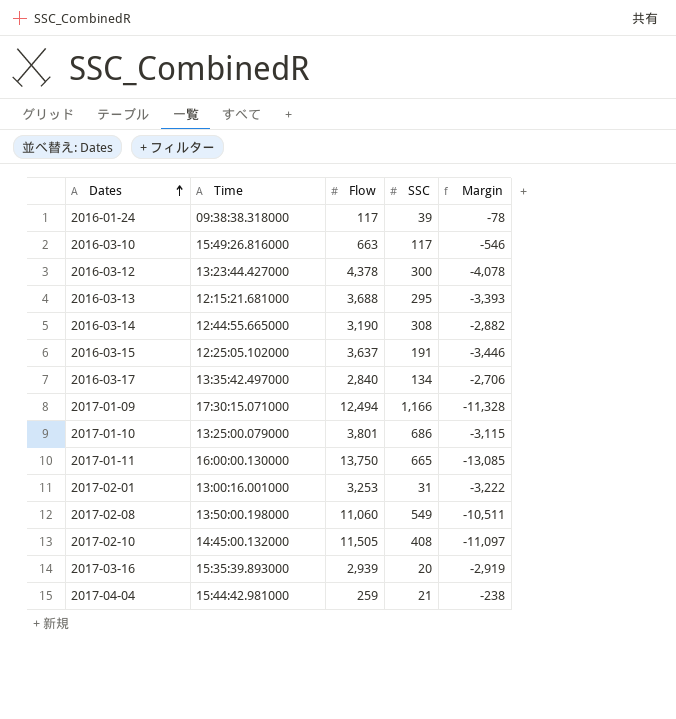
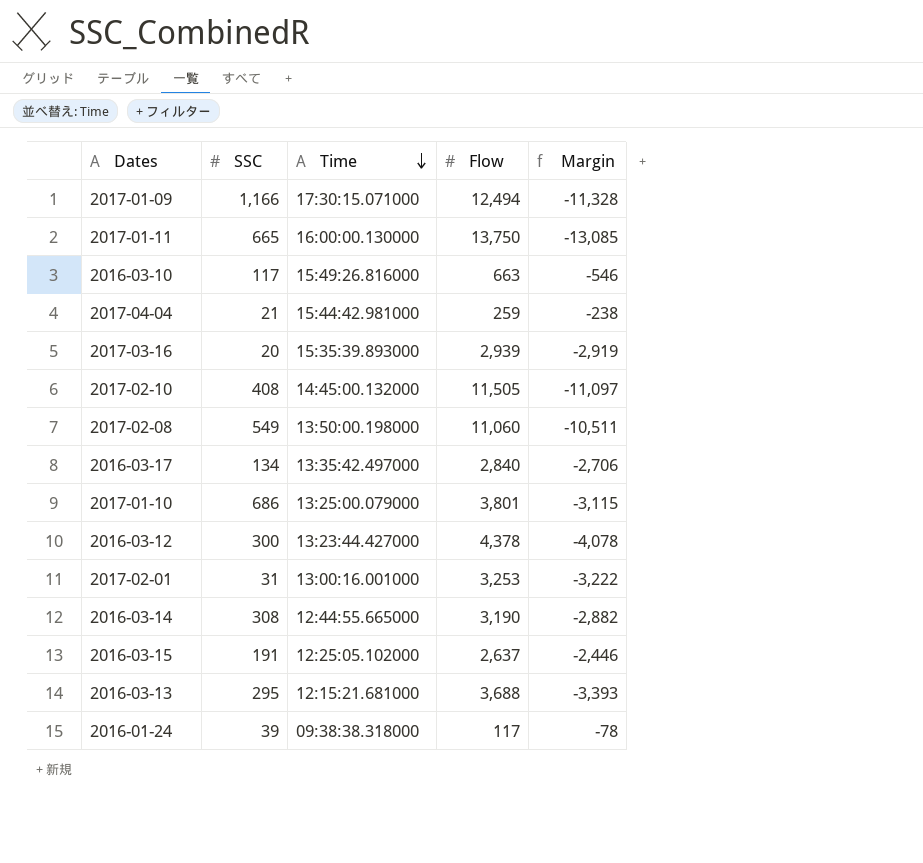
row order: Dates ascending -> Time descending
column SSC | position: 4 -> 2
2016-03-15 | Flow: 3,637 -> 2,637
2016-03-15 | Margin: -3,446 -> -2,446

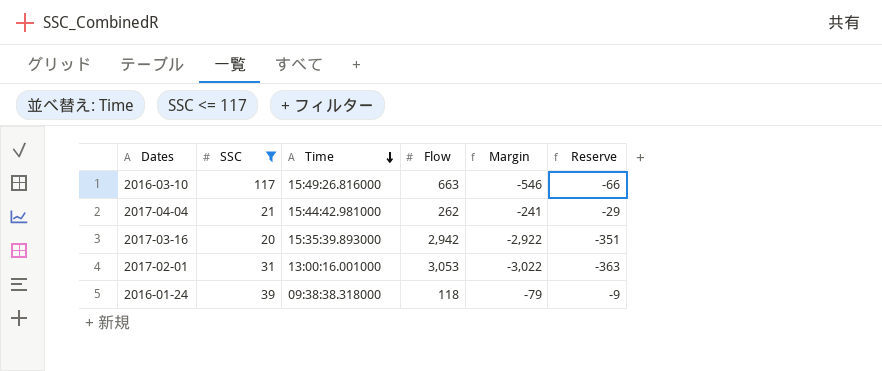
filter: none -> SSC <= 117
column Reserve | formula: none -> [Margin] * 0.12
2017-04-04 | Flow: 259 -> 262
2017-04-04 | Margin: -238 -> -241
2017-03-16 | Flow: 2,939 -> 2,942
2017-03-16 | Margin: -2,919 -> -2,922
2017-02-01 | Flow: 3,253 -> 3,053
2017-02-01 | Margin: -3,222 -> -3,022
2016-01-24 | Flow: 117 -> 118
2016-01-24 | Margin: -78 -> -79

